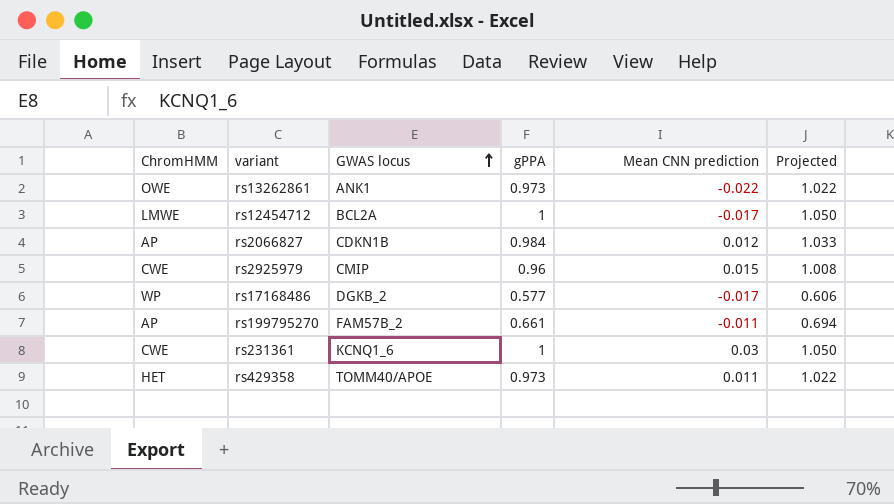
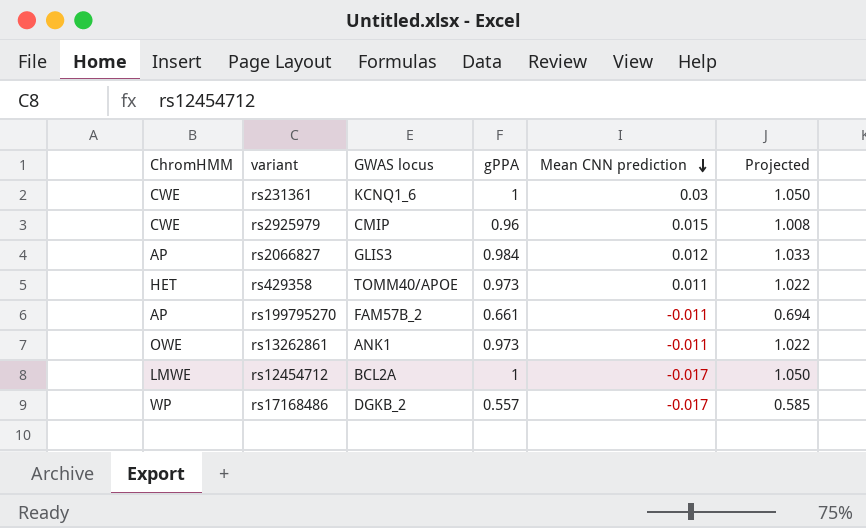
row order: GWAS locus ascending -> Mean CNN prediction descending
rs2066827 | GWAS locus: CDKN1B -> GLIS3
rs13262861 | Mean CNN prediction: -0.022 -> -0.011
rs17168486 | gPPA: 0.577 -> 0.557
rs17168486 | Projected: 0.606 -> 0.585

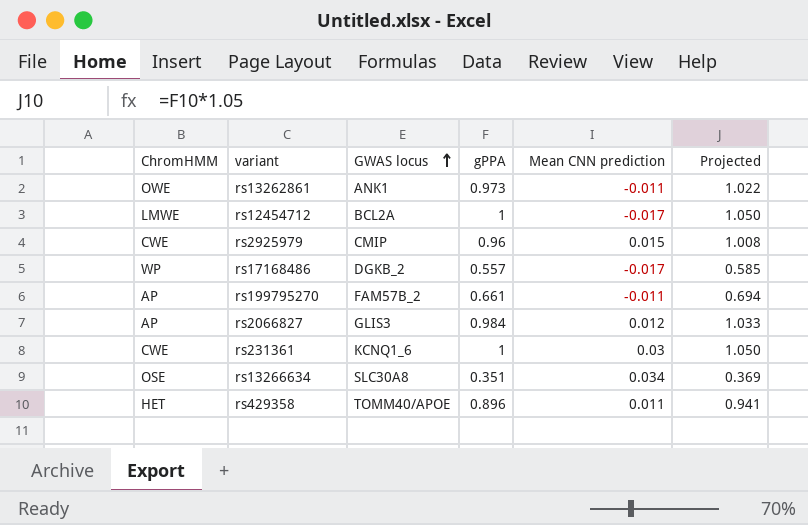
row order: Mean CNN prediction descending -> GWAS locus ascending
row rs13266634: none -> OSE | SLC30A8 | 0.351 | 0.034 | 0.369
rs429358 | gPPA: 0.973 -> 0.896
rs429358 | Projected: 1.022 -> 0.941

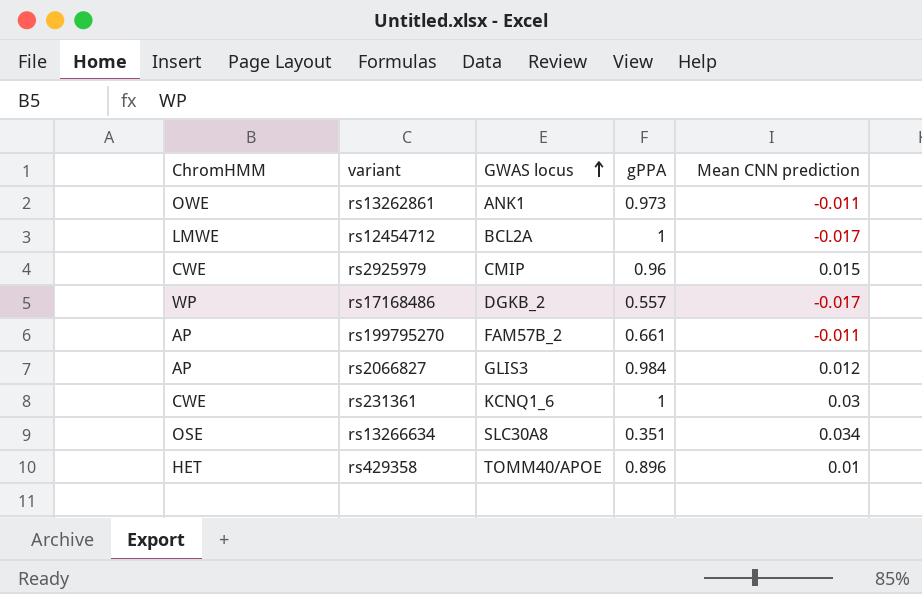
column Projected | formula: [gPPA] * 1.05 -> none
rs429358 | Mean CNN prediction: 0.011 -> 0.01

